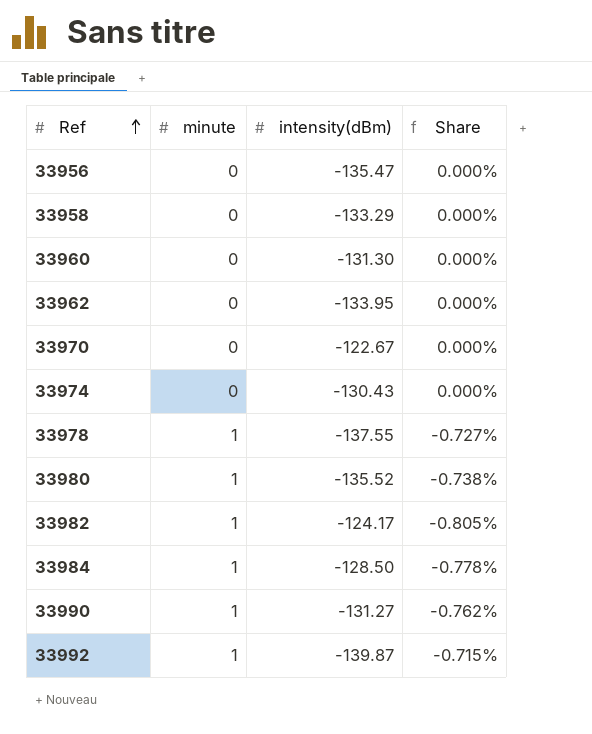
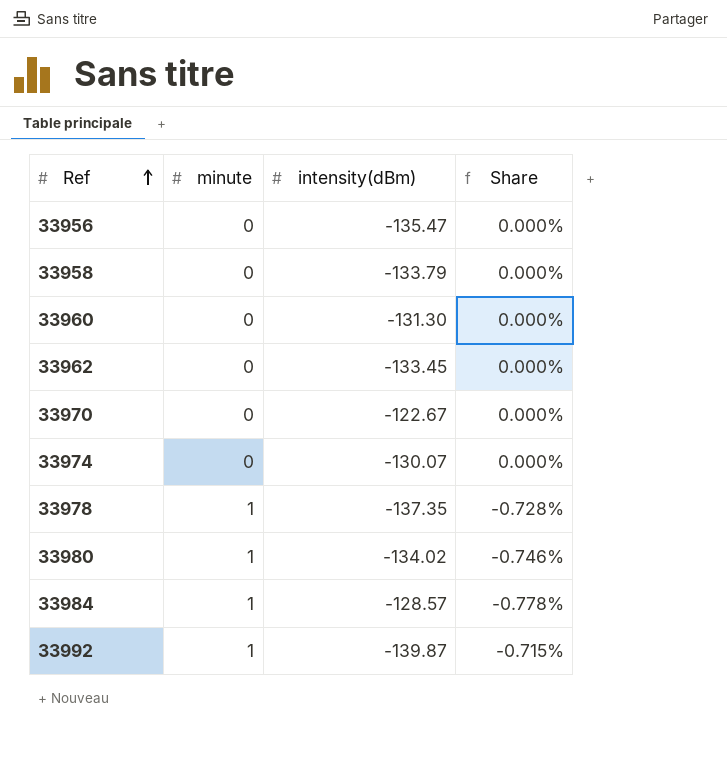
row 33982: 1 | -124.17 | -0.805% -> none
row 33990: 1 | -131.27 | -0.762% -> none
33958 | intensity(dBm): -133.29 -> -133.79
33962 | intensity(dBm): -133.95 -> -133.45
33974 | intensity(dBm): -130.43 -> -130.07
33978 | intensity(dBm): -137.55 -> -137.35
33978 | Share: -0.727% -> -0.728%
33980 | intensity(dBm): -135.52 -> -134.02
33980 | Share: -0.738% -> -0.746%
33984 | intensity(dBm): -128.50 -> -128.57

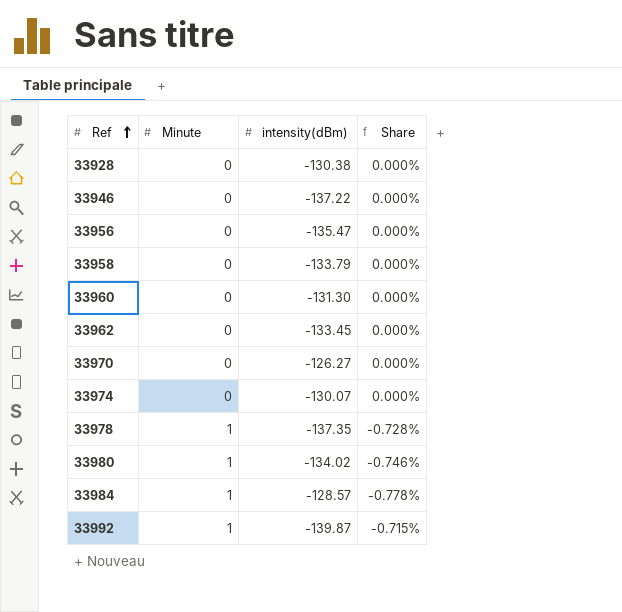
column name: minute -> Minute
row 33928: none -> 0 | -130.38 | 0.000%
row 33946: none -> 0 | -137.22 | 0.000%
33970 | intensity(dBm): -122.67 -> -126.27

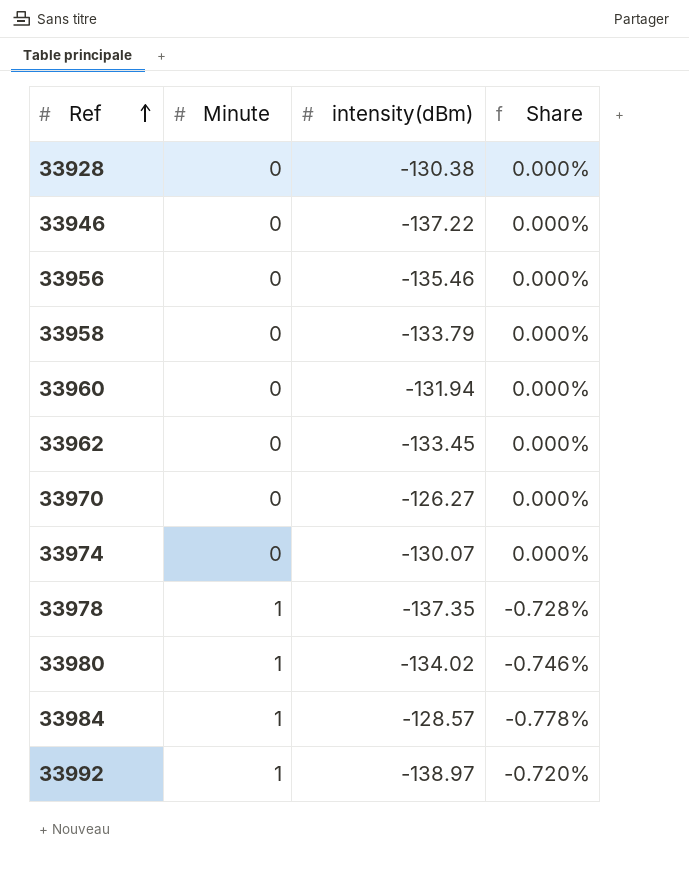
33956 | intensity(dBm): -135.47 -> -135.46
33960 | intensity(dBm): -131.30 -> -131.94
33992 | intensity(dBm): -139.87 -> -138.97
33992 | Share: -0.715% -> -0.720%

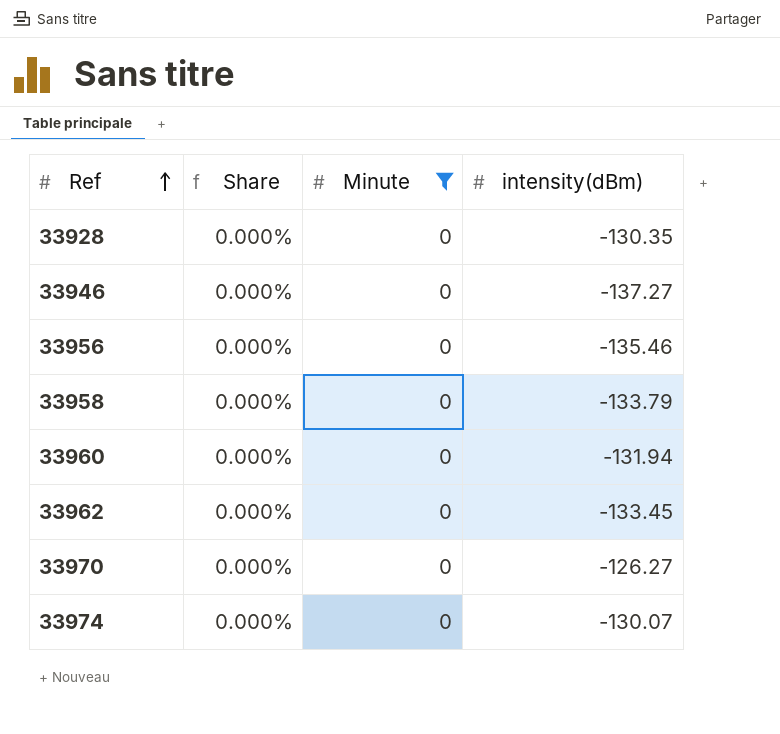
filter: none -> Minute = 0
column Share | position: 4 -> 2
33928 | intensity(dBm): -130.38 -> -130.35
33946 | intensity(dBm): -137.22 -> -137.27

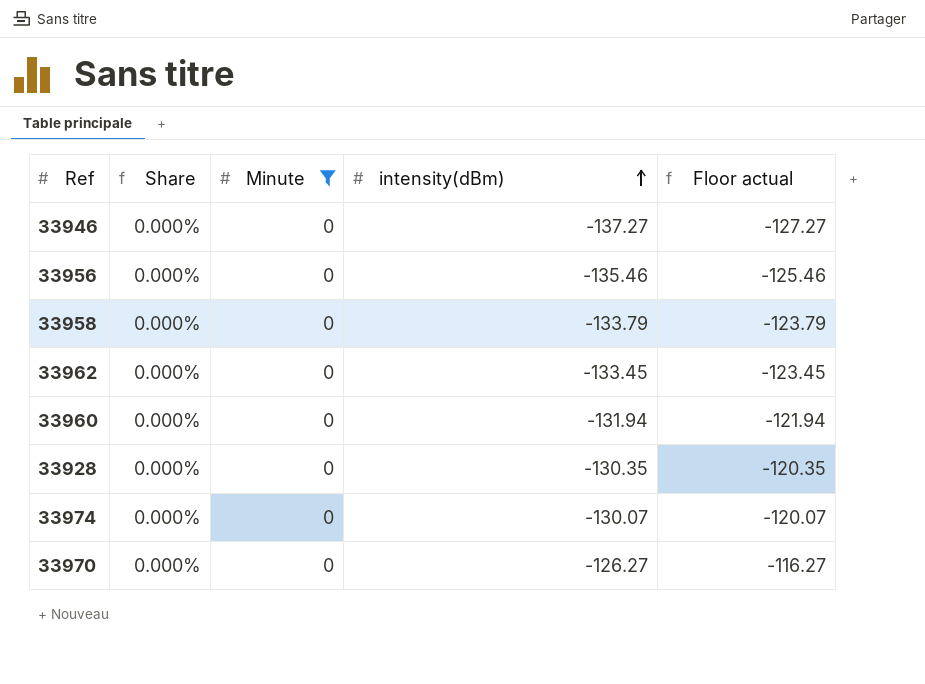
row order: Ref ascending -> intensity(dBm) ascending
column Floor actual | formula: none -> [intensity(dBm)] + 10

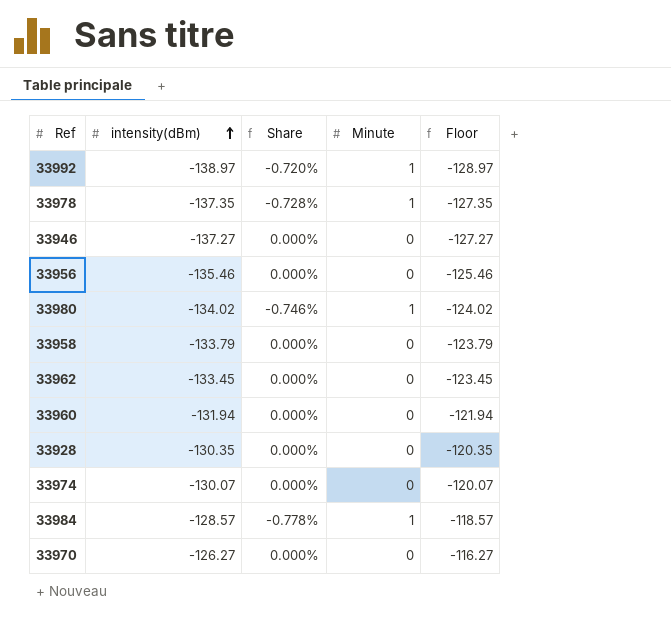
filter: Minute = 0 -> none
column intensity(dBm) | position: 4 -> 2
column name: Floor actual -> Floor

